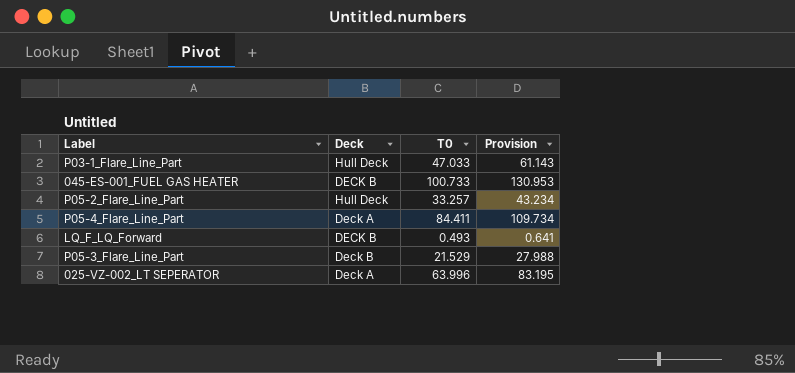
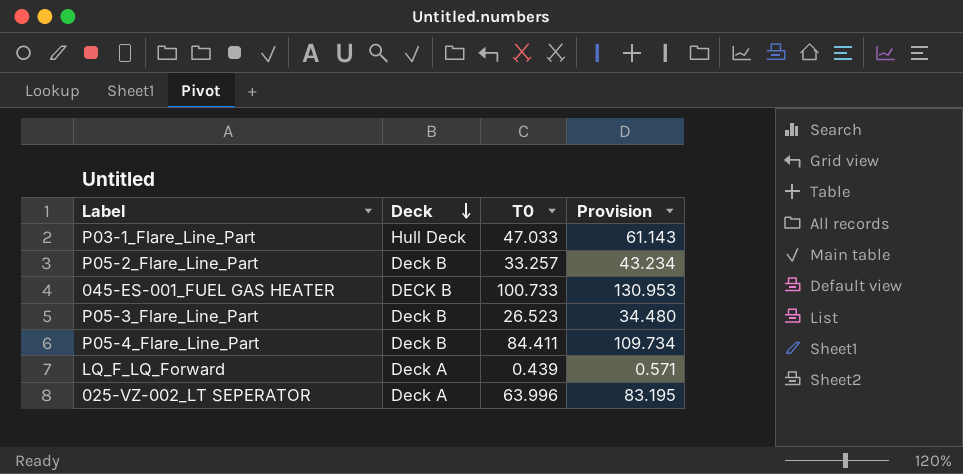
row order: none -> Deck descending
P05-2_Flare_Line_Part | Deck: Hull Deck -> Deck B
P05-3_Flare_Line_Part | T0: 21.529 -> 26.523
P05-3_Flare_Line_Part | Provision: 27.988 -> 34.480
P05-4_Flare_Line_Part | Deck: Deck A -> Deck B
LQ_F_LQ_Forward | Deck: DECK B -> Deck A
LQ_F_LQ_Forward | T0: 0.493 -> 0.439
LQ_F_LQ_Forward | Provision: 0.641 -> 0.571

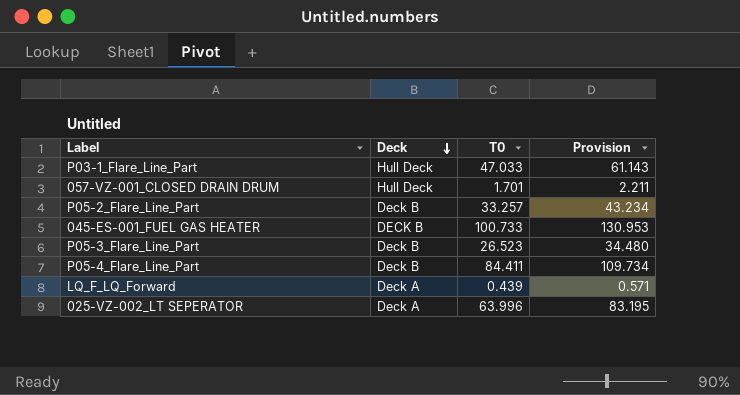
row 057-VZ-001_CLOSED DRAIN DRUM: none -> Hull Deck | 1.701 | 2.211

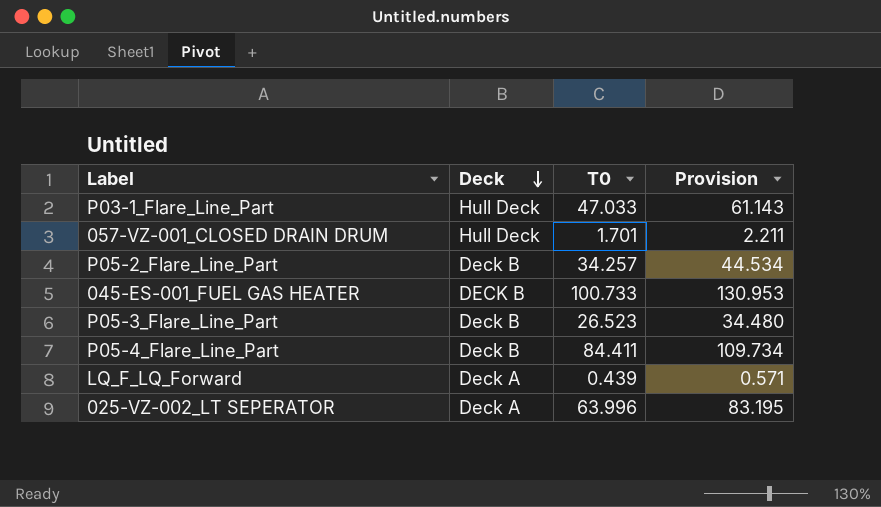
P05-2_Flare_Line_Part | T0: 33.257 -> 34.257
P05-2_Flare_Line_Part | Provision: 43.234 -> 44.534

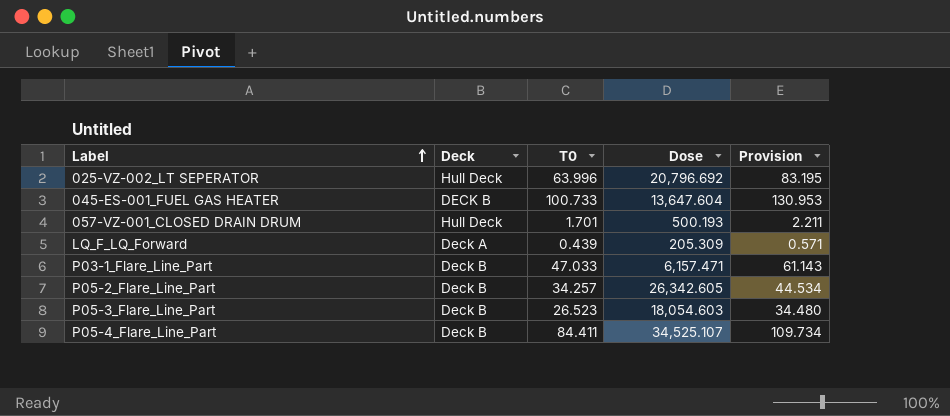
row order: Deck descending -> Label ascending
column Dose | position: none -> 4
025-VZ-002_LT SEPERATOR | Deck: Deck A -> Hull Deck
P03-1_Flare_Line_Part | Deck: Hull Deck -> Deck B

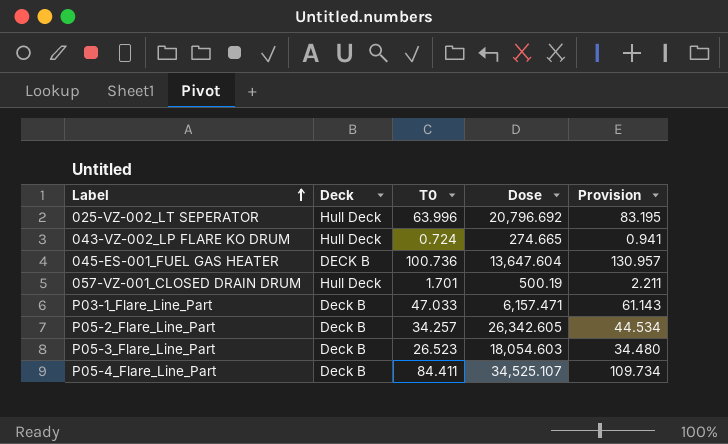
row LQ_F_LQ_Forward: Deck A | 0.439 | 205.309 | 0.571 -> none
row 043-VZ-002_LP FLARE KO DRUM: none -> Hull Deck | 0.724 | 274.665 | 0.941
045-ES-001_FUEL GAS HEATER | T0: 100.733 -> 100.736
045-ES-001_FUEL GAS HEATER | Provision: 130.953 -> 130.957
057-VZ-001_CLOSED DRAIN DRUM | Dose: 500.193 -> 500.19

